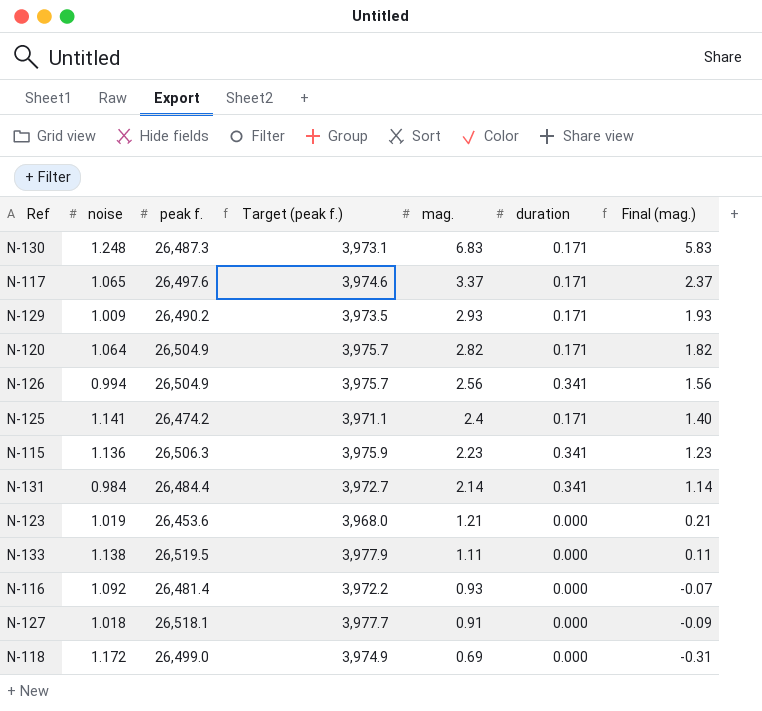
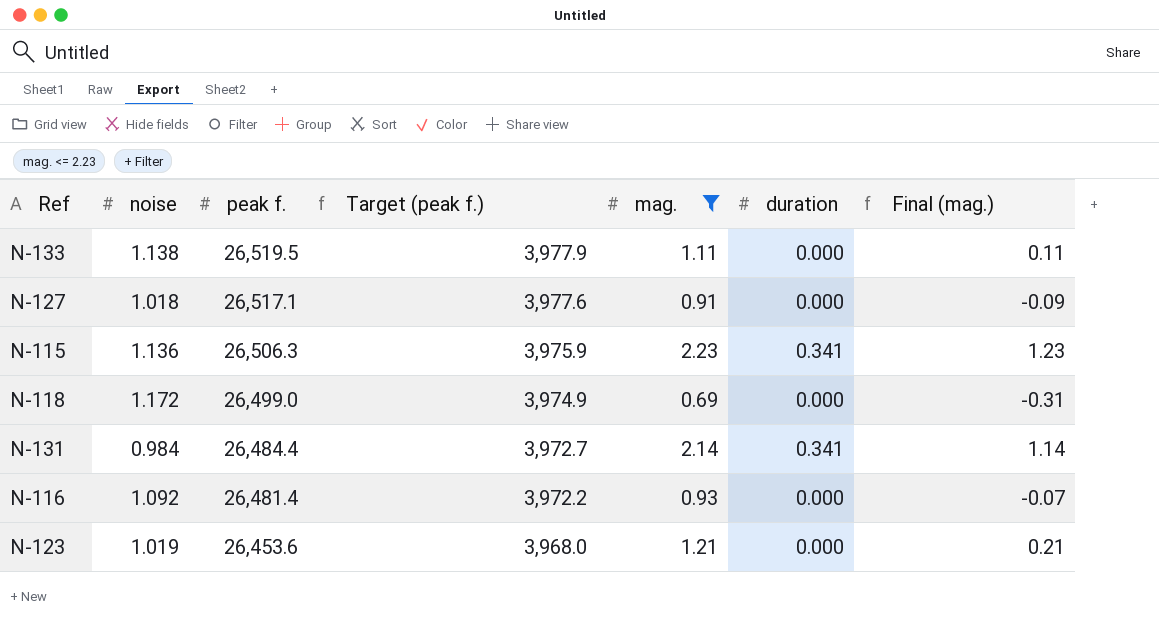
filter: none -> mag. <= 2.23
row order: mag. descending -> peak f. descending
N-127 | peak f.: 26,518.1 -> 26,517.1
N-127 | Target (peak f.): 3,977.7 -> 3,977.6

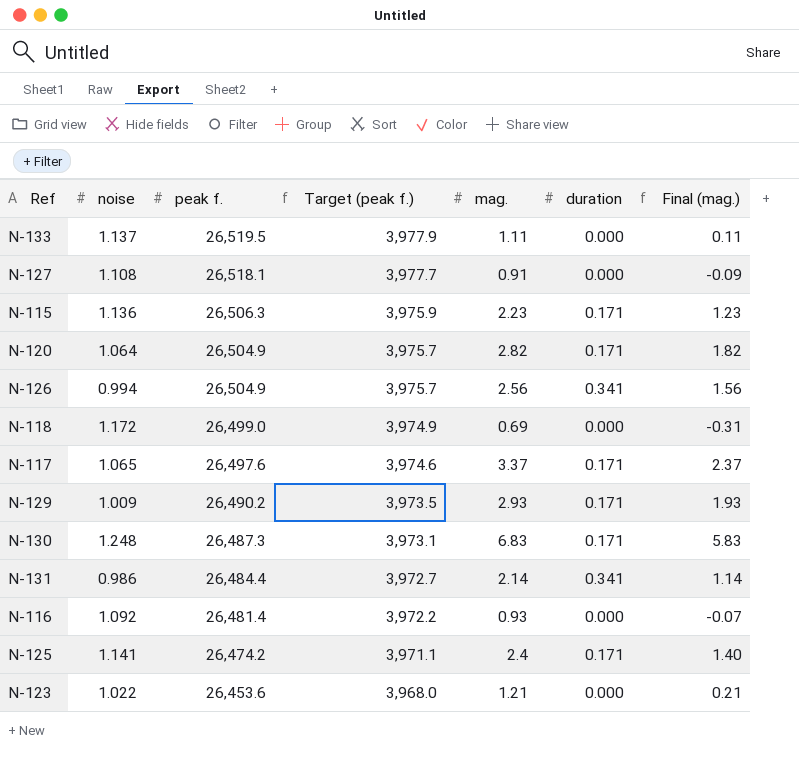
filter: mag. <= 2.23 -> none
N-133 | noise: 1.138 -> 1.137
N-127 | noise: 1.018 -> 1.108
N-127 | peak f.: 26,517.1 -> 26,518.1
N-127 | Target (peak f.): 3,977.6 -> 3,977.7
N-115 | duration: 0.341 -> 0.171
N-131 | noise: 0.984 -> 0.986
N-123 | noise: 1.019 -> 1.022

